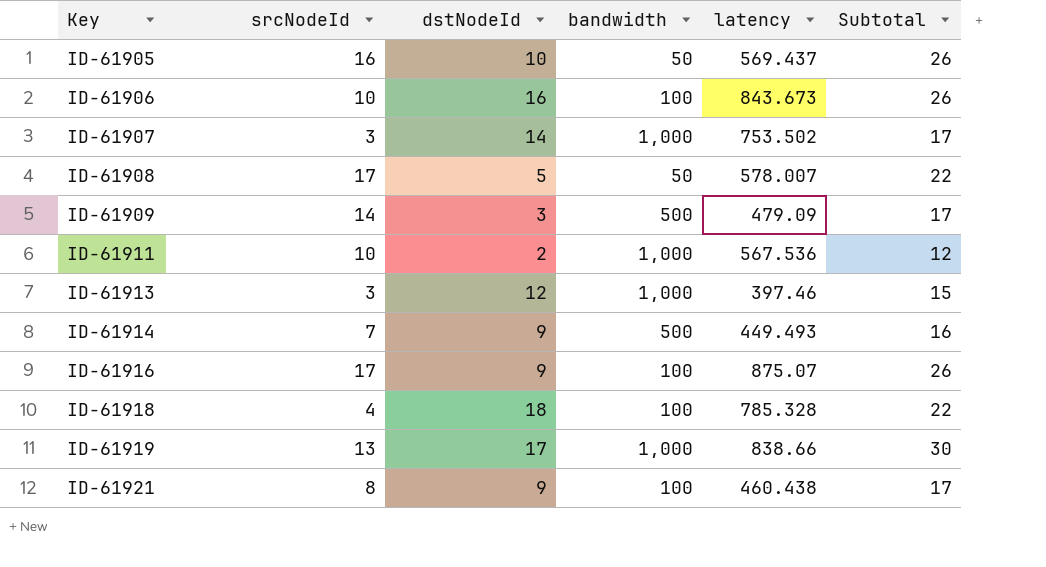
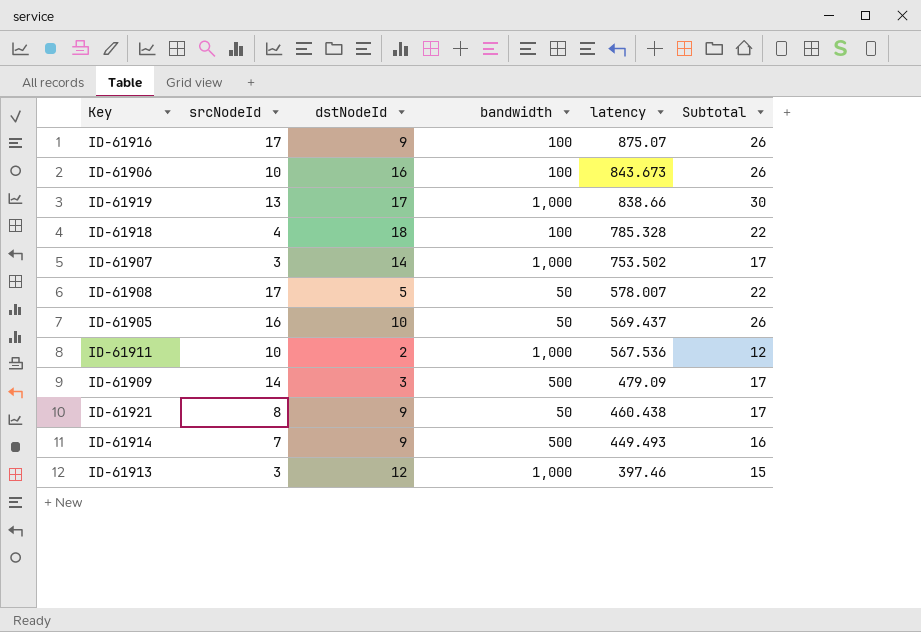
row order: Key ascending -> latency descending
ID-61921 | bandwidth: 100 -> 50

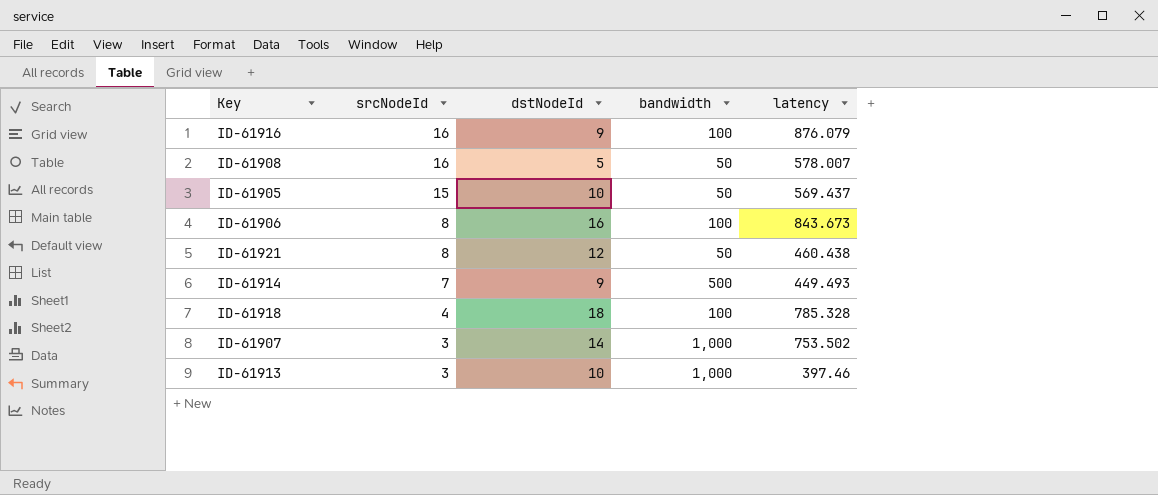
row order: latency descending -> srcNodeId descending
column Subtotal | formula: [srcNodeId] + [dstNodeId] -> none
row ID-61919: 13 | 17 | 1,000 | 838.66 | 30 -> none
row ID-61911: 10 | 2 | 1,000 | 567.536 | 12 -> none
row ID-61909: 14 | 3 | 500 | 479.09 | 17 -> none
ID-61916 | srcNodeId: 17 -> 16
ID-61916 | latency: 875.07 -> 876.079
ID-61908 | srcNodeId: 17 -> 16
ID-61905 | srcNodeId: 16 -> 15
ID-61906 | srcNodeId: 10 -> 8
ID-61921 | dstNodeId: 9 -> 12
ID-61913 | dstNodeId: 12 -> 10

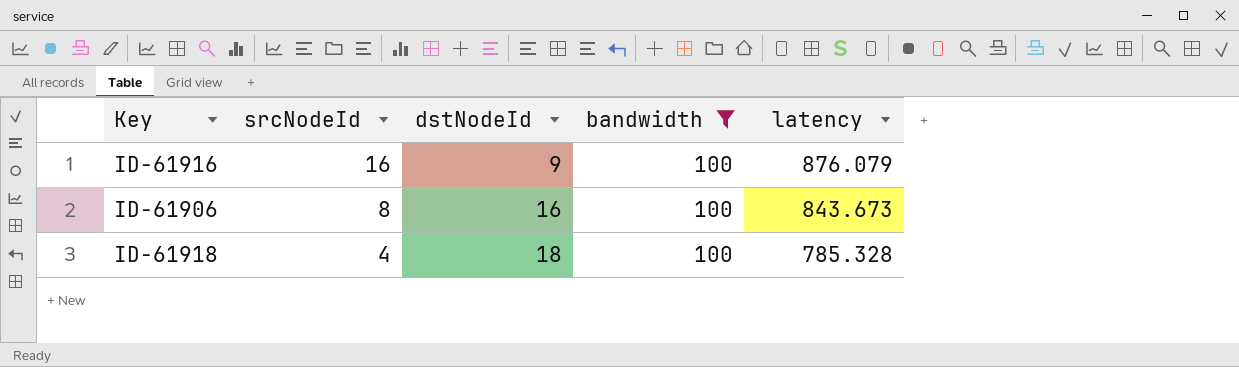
filter: none -> bandwidth = 100

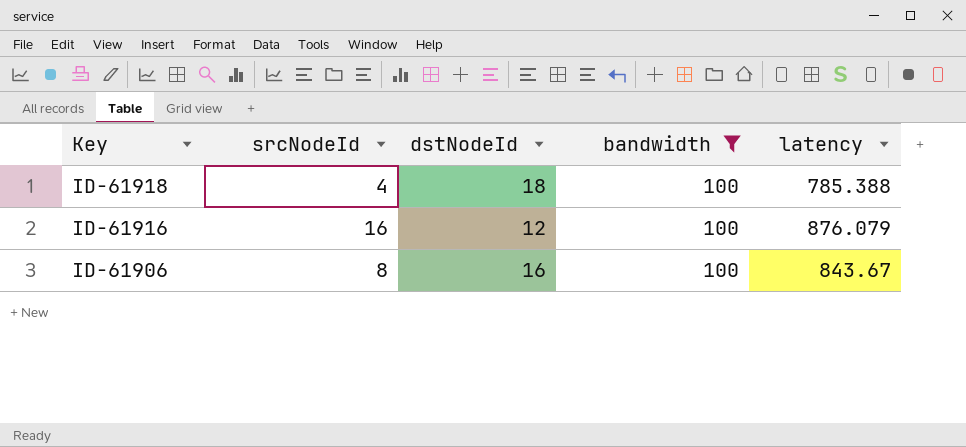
row order: srcNodeId descending -> Key descending
ID-61918 | latency: 785.328 -> 785.388
ID-61916 | dstNodeId: 9 -> 12
ID-61906 | latency: 843.673 -> 843.67

